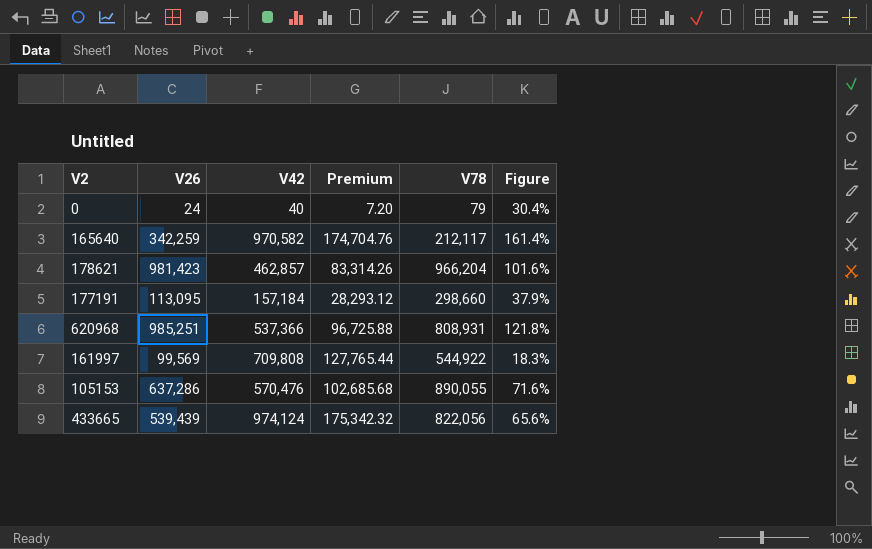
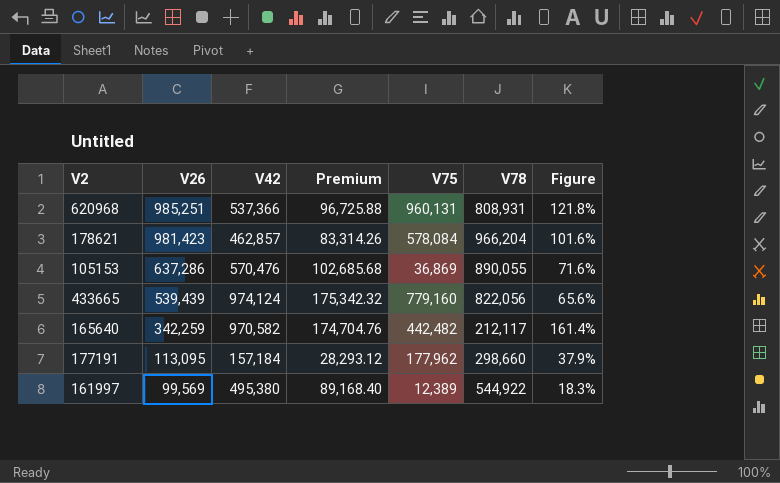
row order: none -> V26 descending
column V75 | position: none -> 5
row 0: 24 | 40 | 7.20 | 79 | 30.4% -> none
161997 | V42: 709,808 -> 495,380
161997 | Premium: 127,765.44 -> 89,168.40

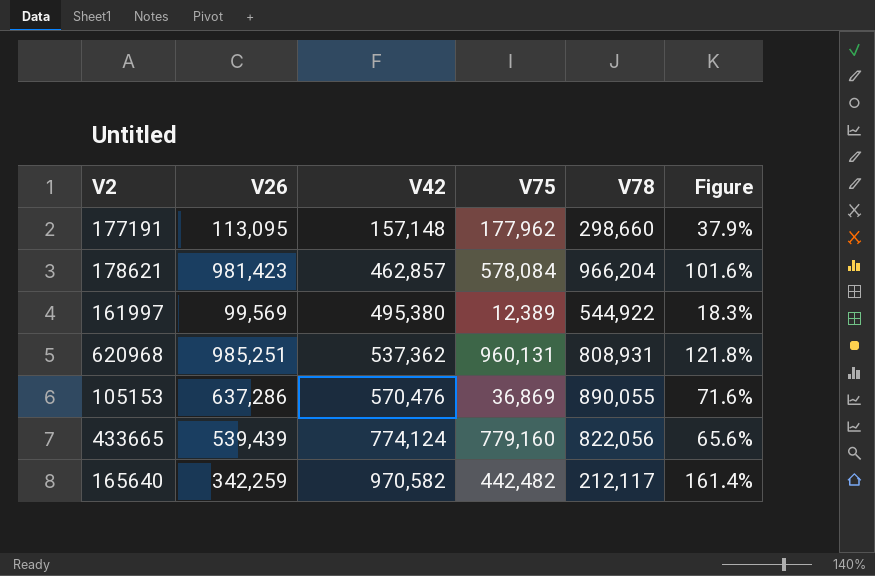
row order: V26 descending -> V42 ascending
column Premium | formula: [V42] * 0.18 -> none
177191 | V42: 157,184 -> 157,148
620968 | V42: 537,366 -> 537,362
433665 | V42: 974,124 -> 774,124

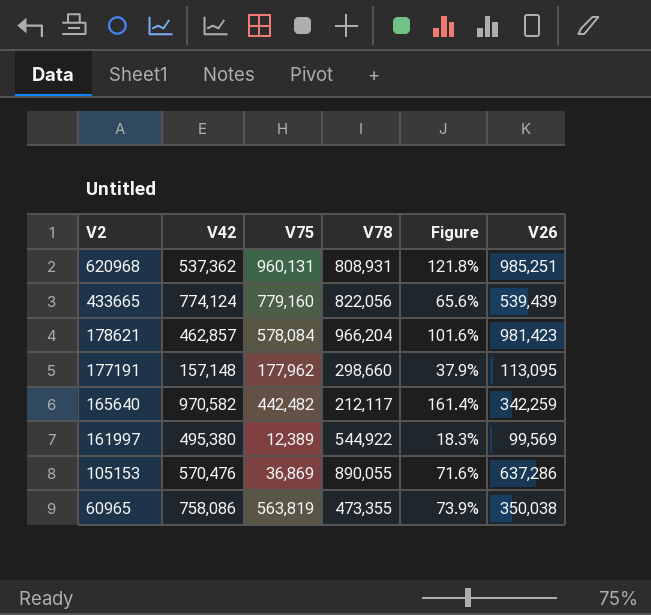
row order: V42 ascending -> V2 descending
column V26 | position: 2 -> 6
row 60965: none -> 758,086 | 563,819 | 473,355 | 73.9% | 350,038

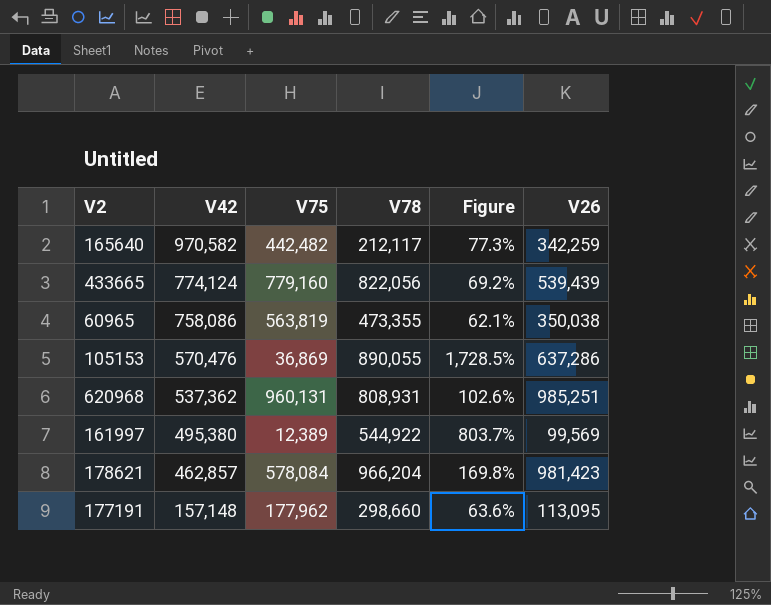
row order: V2 descending -> V42 descending
column Figure | formula: [V26] / [V78] -> [V26] / [V75]

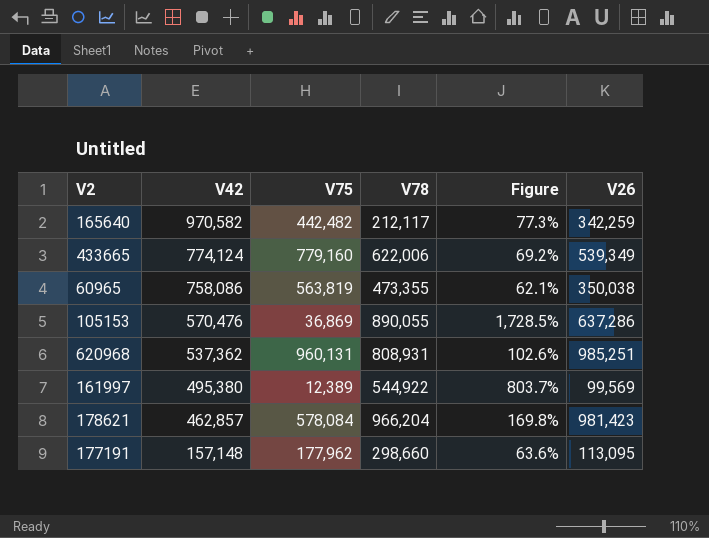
433665 | V78: 822,056 -> 622,006
433665 | V26: 539,439 -> 539,349

